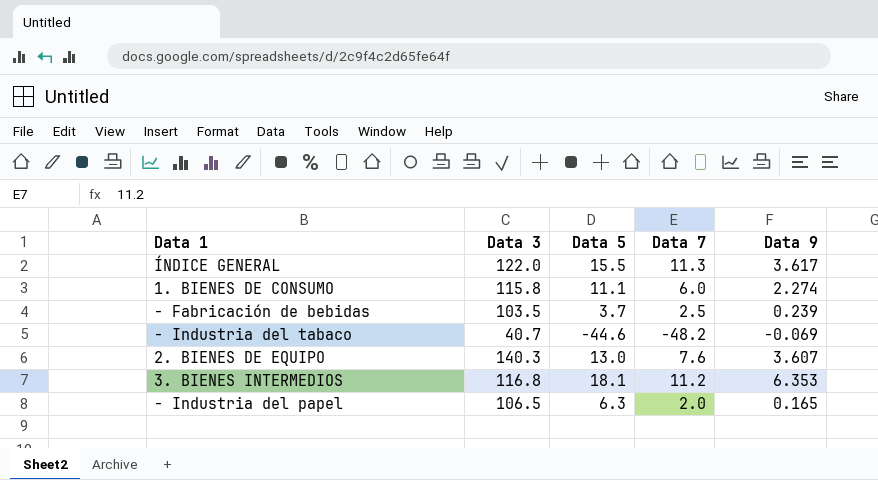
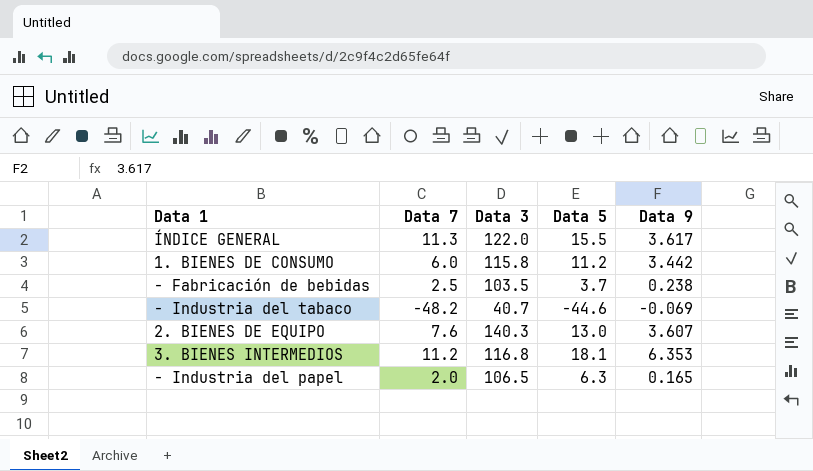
column Data 7 | position: 4 -> 2
1. BIENES DE CONSUMO | Data 5: 11.1 -> 11.2
1. BIENES DE CONSUMO | Data 9: 2.274 -> 3.442
- Fabricación de bebidas | Data 9: 0.239 -> 0.238

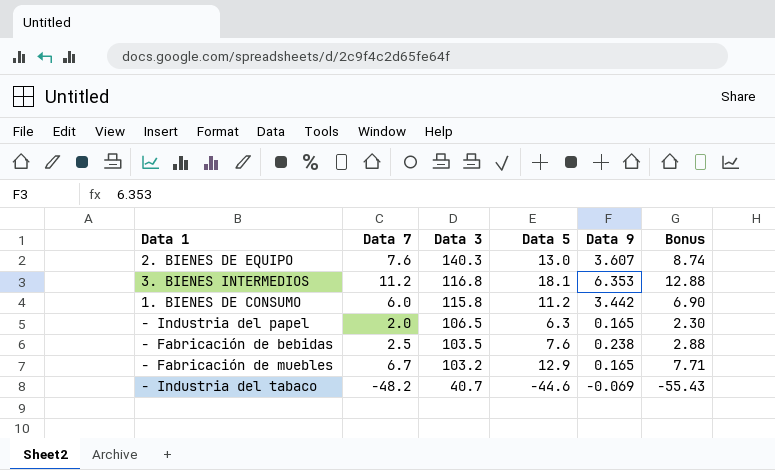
row order: none -> Data 3 descending
column Bonus | formula: none -> [Data 7] * 1.15
row ÍNDICE GENERAL: 11.3 | 122.0 | 15.5 | 3.617 -> none
- Fabricación de bebidas | Data 5: 3.7 -> 7.6
row - Fabricación de muebles: none -> 6.7 | 103.2 | 12.9 | 0.165 | 7.71

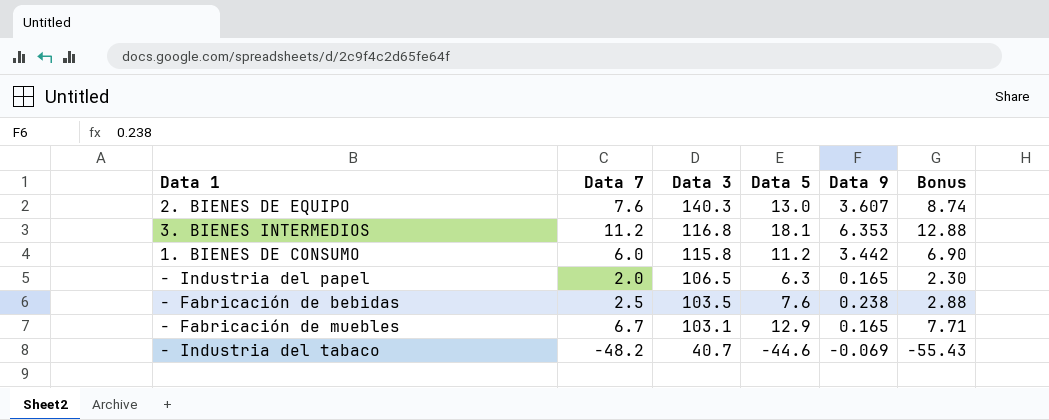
- Fabricación de muebles | Data 3: 103.2 -> 103.1

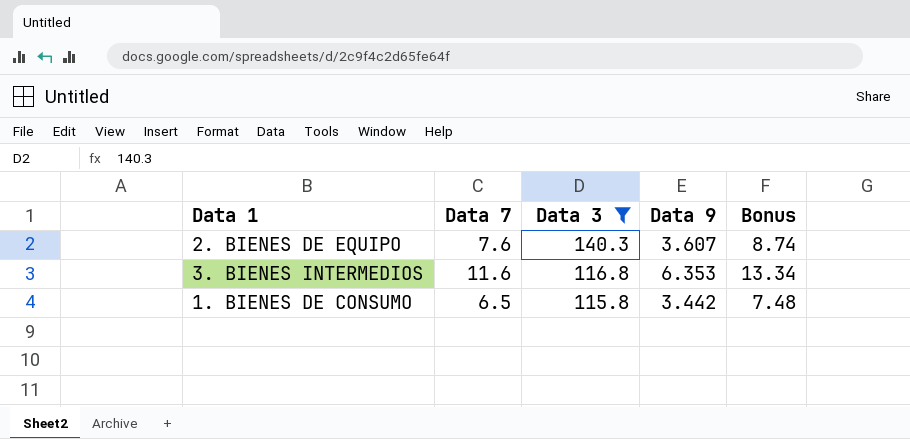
filter: none -> Data 3 >= 115.8
column Data 5 | position: 4 -> none
3. BIENES INTERMEDIOS | Data 7: 11.2 -> 11.6
3. BIENES INTERMEDIOS | Bonus: 12.88 -> 13.34
1. BIENES DE CONSUMO | Data 7: 6.0 -> 6.5
1. BIENES DE CONSUMO | Bonus: 6.90 -> 7.48

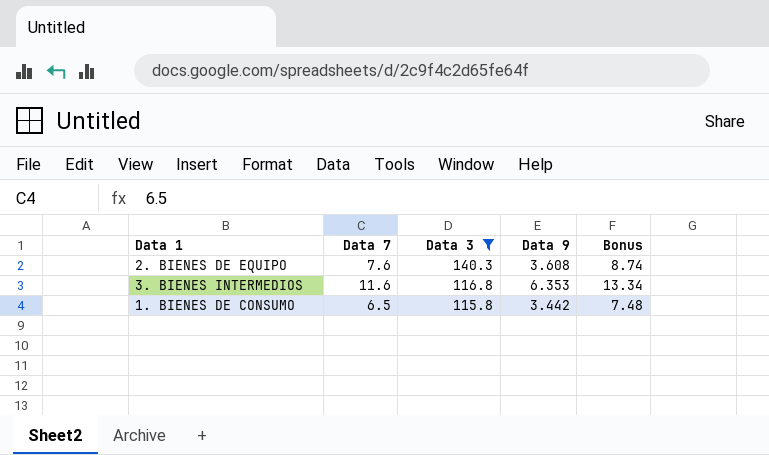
2. BIENES DE EQUIPO | Data 9: 3.607 -> 3.608

